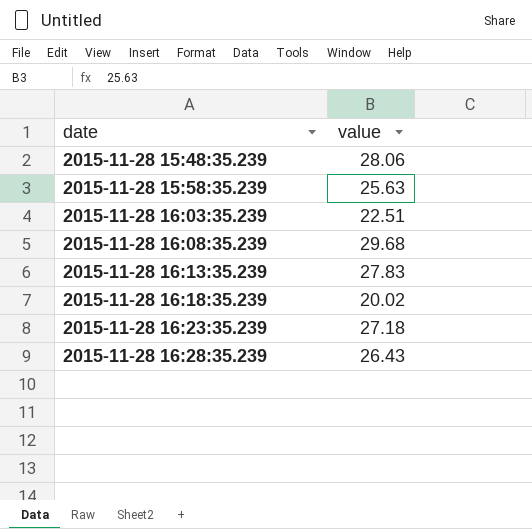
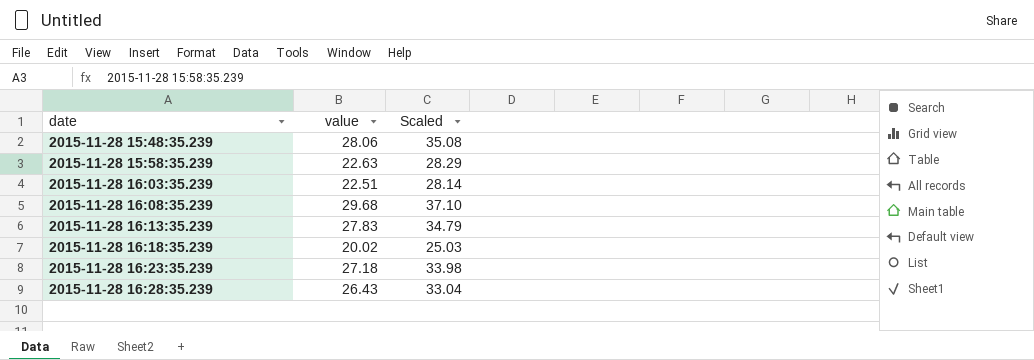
column Scaled | formula: none -> [value] * 1.25
2015-11-28 15:58:35.239 | value: 25.63 -> 22.63

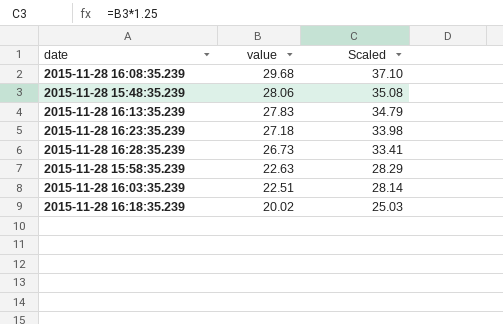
row order: date ascending -> value descending
2015-11-28 16:28:35.239 | value: 26.43 -> 26.73
2015-11-28 16:28:35.239 | Scaled: 33.04 -> 33.41

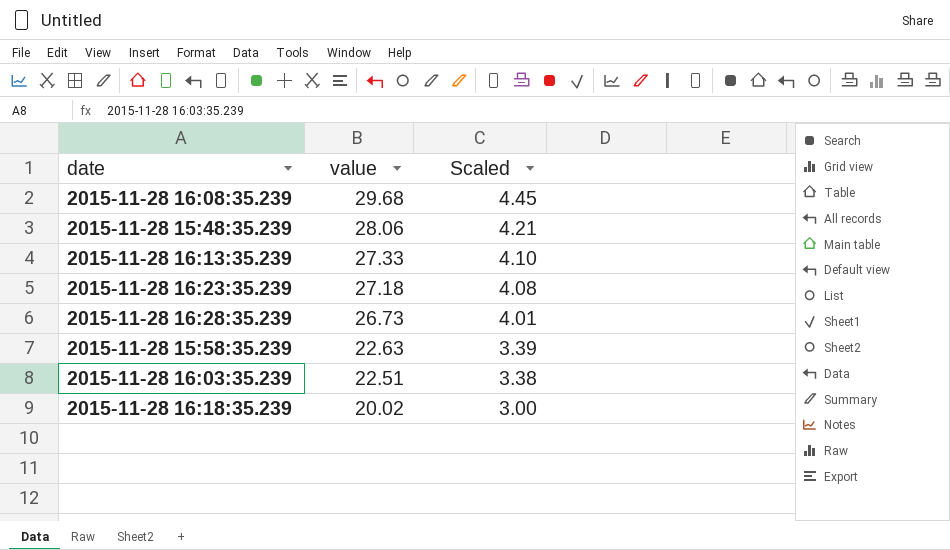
column Scaled | formula: [value] * 1.25 -> [value] * 0.15
2015-11-28 16:13:35.239 | value: 27.83 -> 27.33

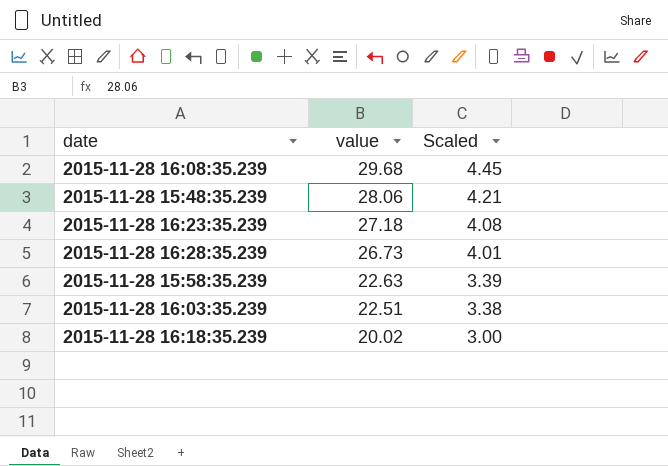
row 2015-11-28 16:13:35.239: 27.33 | 4.10 -> none

